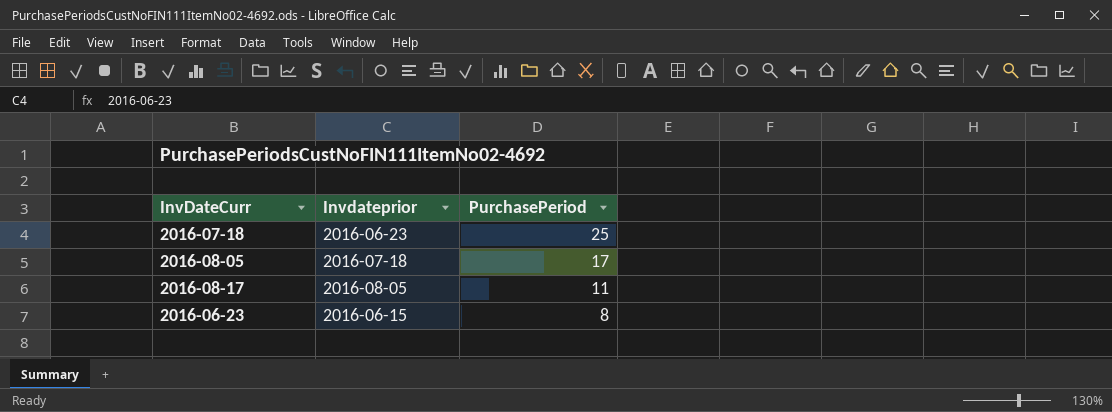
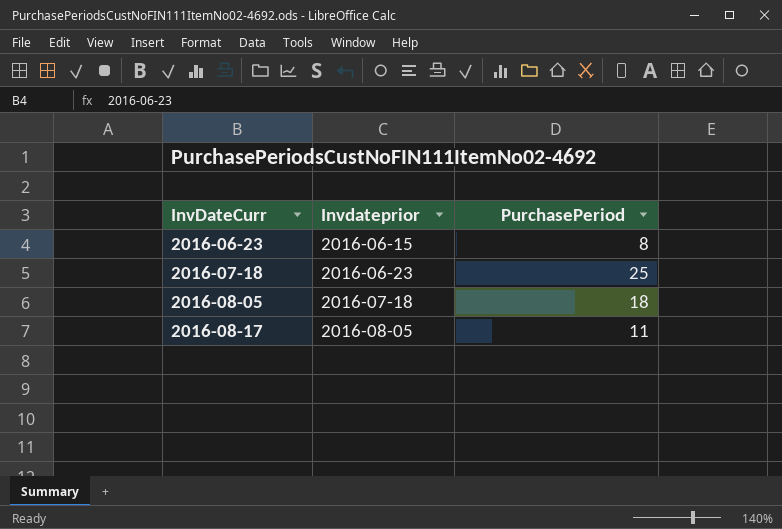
row order: PurchasePeriod descending -> InvDateCurr ascending
2016-08-05 | PurchasePeriod: 17 -> 18

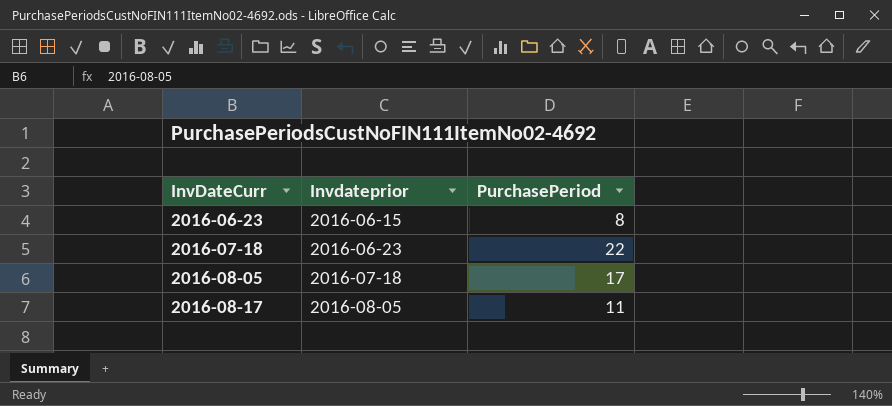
2016-07-18 | PurchasePeriod: 25 -> 22
2016-08-05 | PurchasePeriod: 18 -> 17

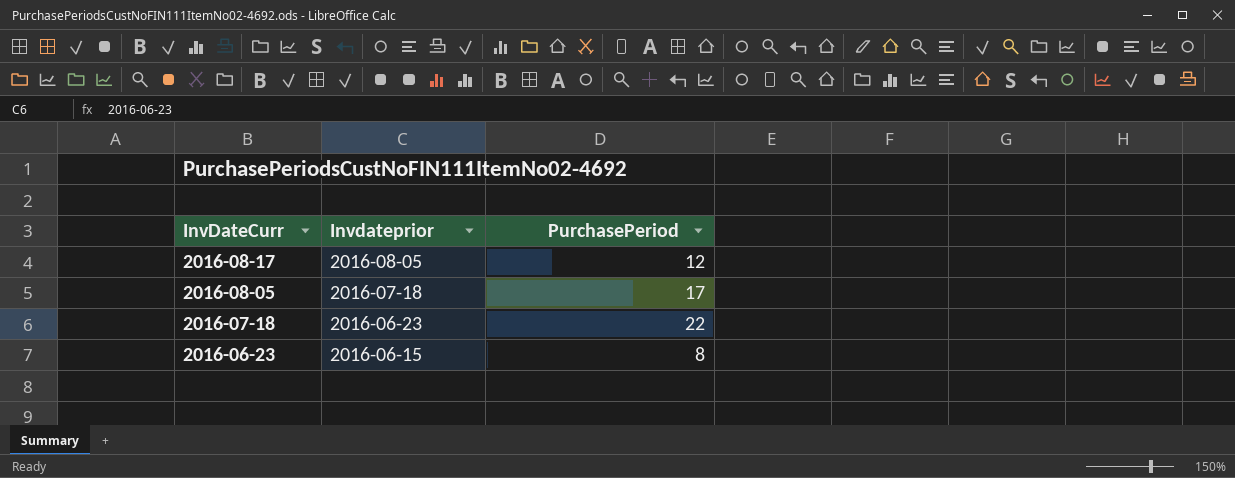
row order: InvDateCurr ascending -> InvDateCurr descending
2016-08-17 | PurchasePeriod: 11 -> 12

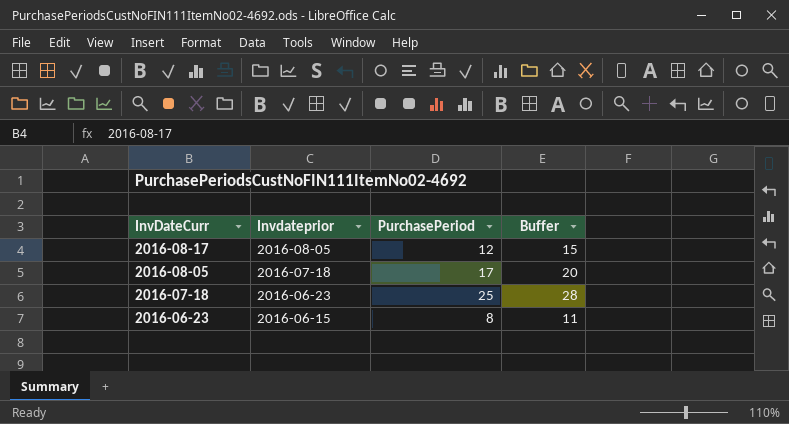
column Buffer | formula: none -> [PurchasePeriod] + 3
2016-07-18 | PurchasePeriod: 22 -> 25

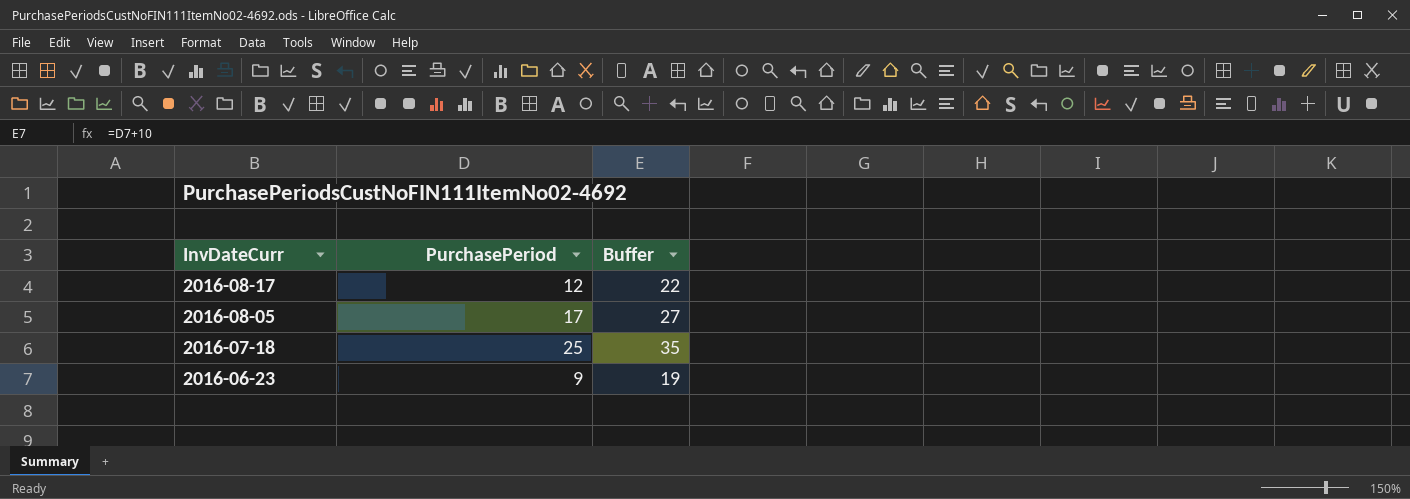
column Invdateprior | position: 2 -> none
column Buffer | formula: [PurchasePeriod] + 3 -> [PurchasePeriod] + 10
2016-06-23 | PurchasePeriod: 8 -> 9

